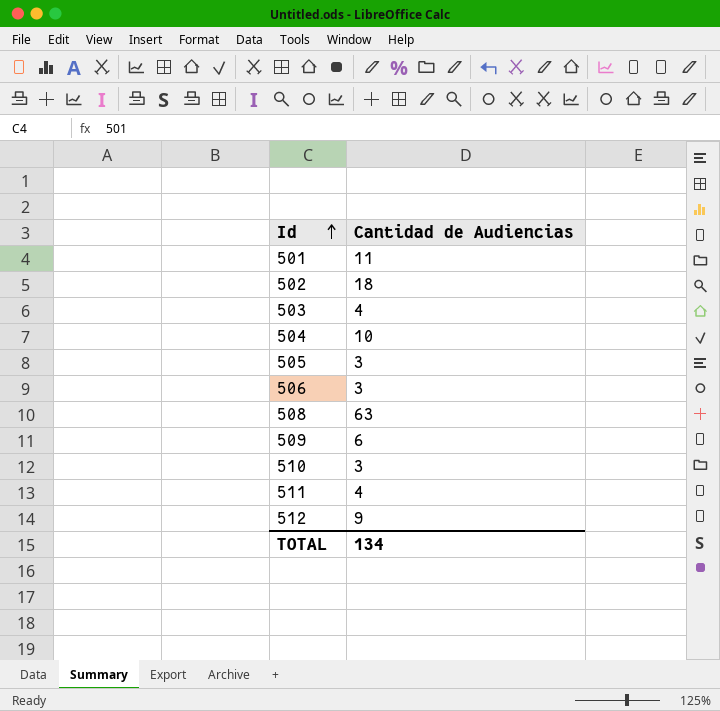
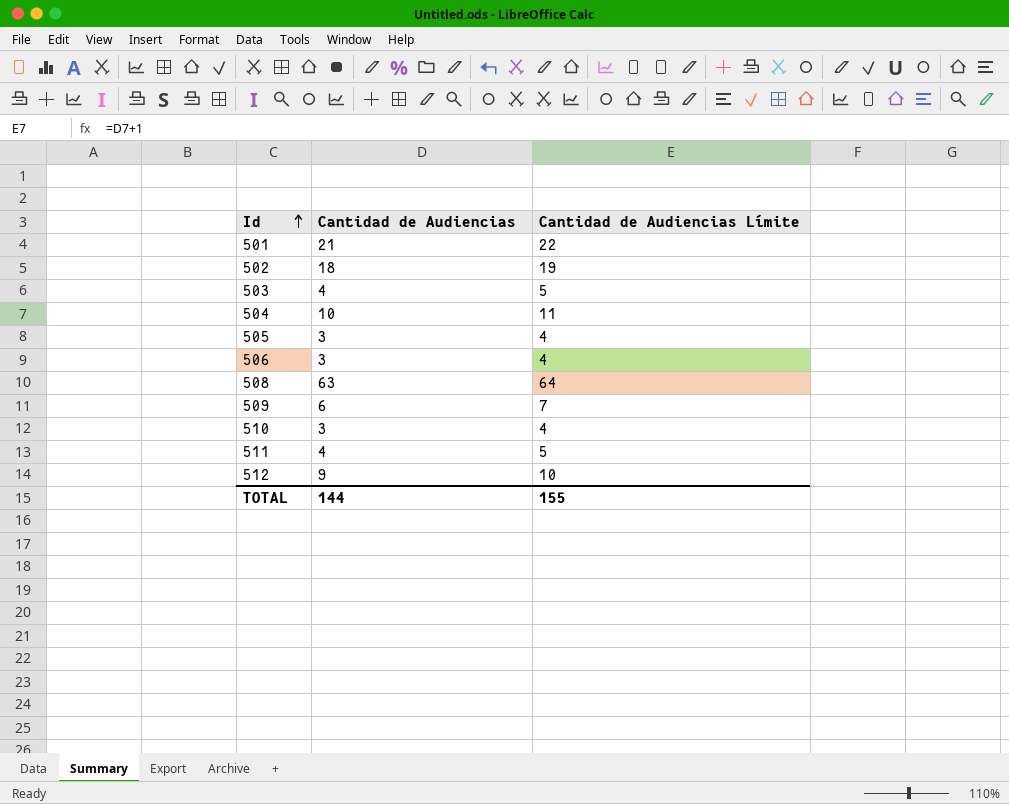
column Cantidad de Audiencias Límite | formula: none -> [Cantidad de Audiencias] + 1
501 | Cantidad de Audiencias: 11 -> 21
TOTAL | Cantidad de Audiencias: 134 -> 144

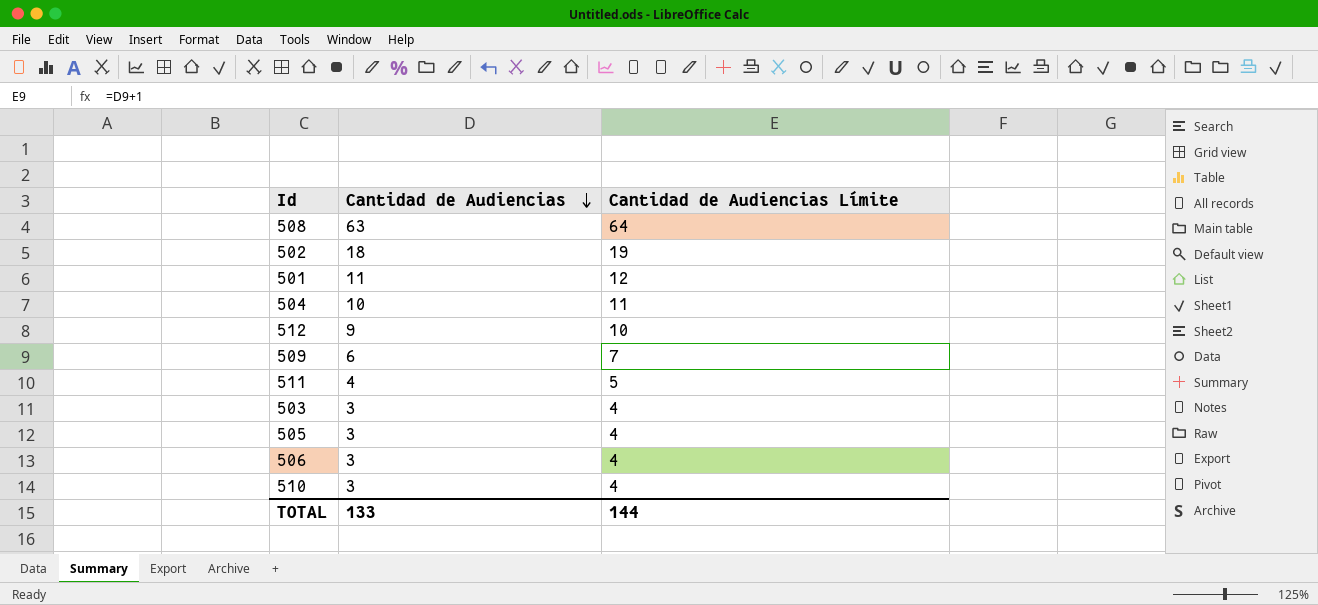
row order: Id ascending -> Cantidad de Audiencias descending
501 | Cantidad de Audiencias: 21 -> 11
501 | Cantidad de Audiencias Límite: 22 -> 12
503 | Cantidad de Audiencias: 4 -> 3
503 | Cantidad de Audiencias Límite: 5 -> 4
TOTAL | Cantidad de Audiencias: 144 -> 133
TOTAL | Cantidad de Audiencias Límite: 155 -> 144

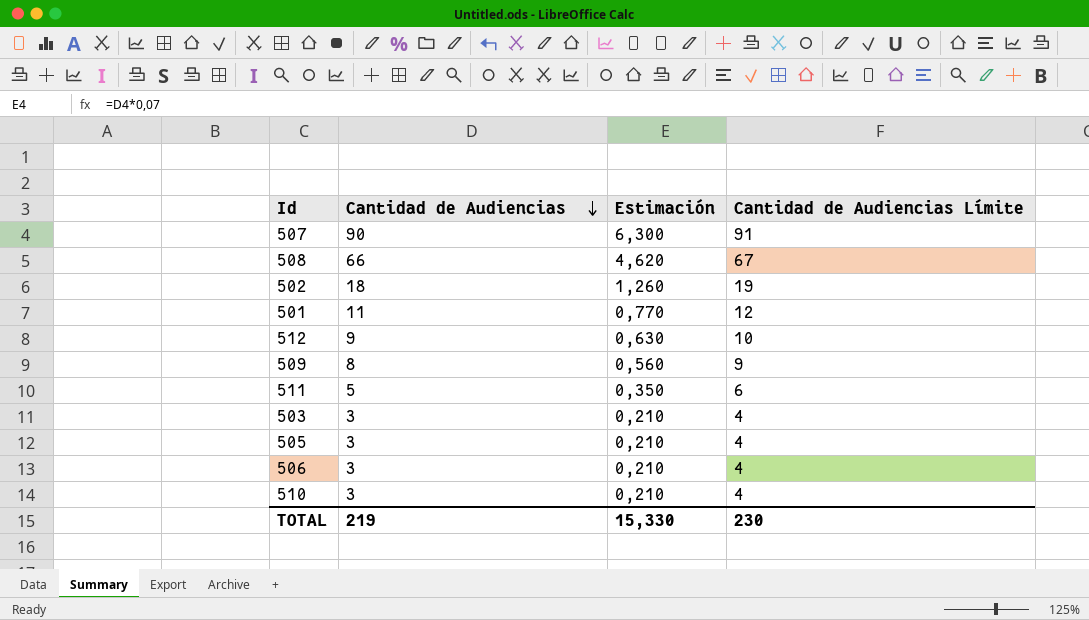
column Estimación | formula: none -> [Cantidad de Audiencias] * 0,07
row 504: 10 | 11 -> none
row 507: none -> 90 | 6,300 | 91
508 | Cantidad de Audiencias: 63 -> 66
508 | Cantidad de Audiencias Límite: 64 -> 67
509 | Cantidad de Audiencias: 6 -> 8
509 | Cantidad de Audiencias Límite: 7 -> 9
511 | Cantidad de Audiencias: 4 -> 5
511 | Cantidad de Audiencias Límite: 5 -> 6
TOTAL | Cantidad de Audiencias: 133 -> 219
TOTAL | Cantidad de Audiencias Límite: 144 -> 230

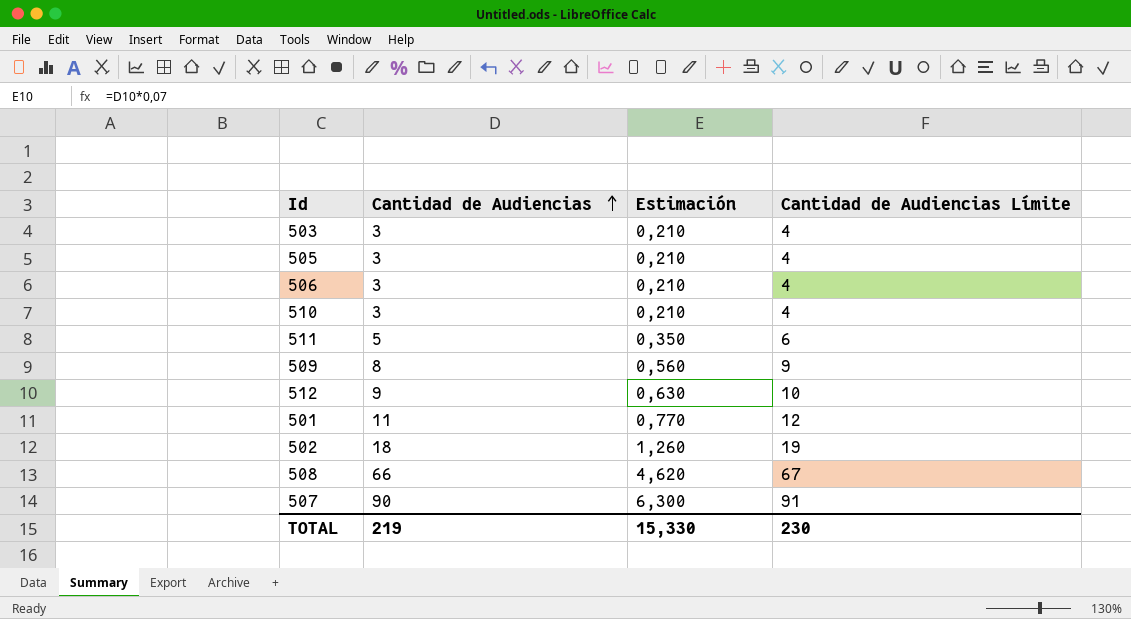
row order: Cantidad de Audiencias descending -> Cantidad de Audiencias ascending

